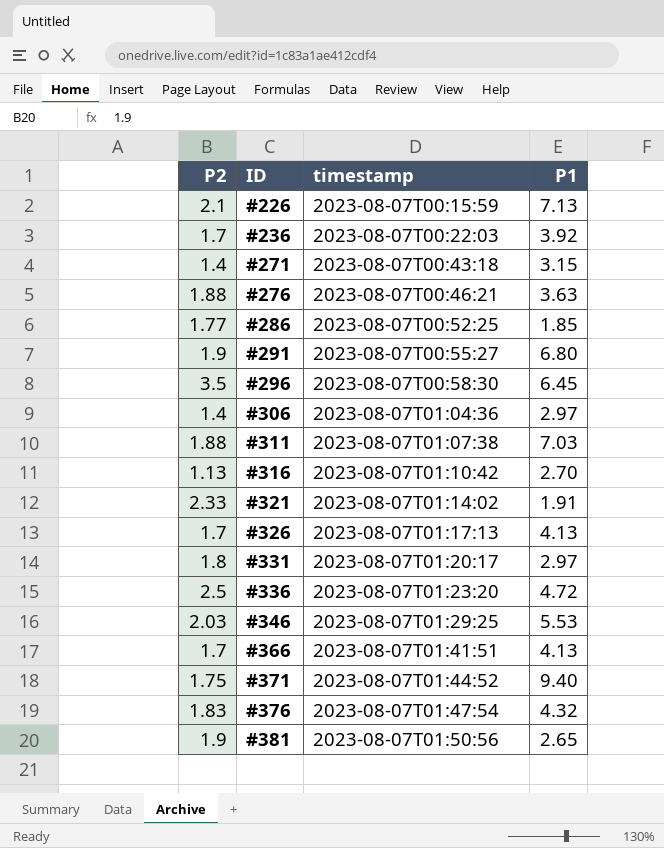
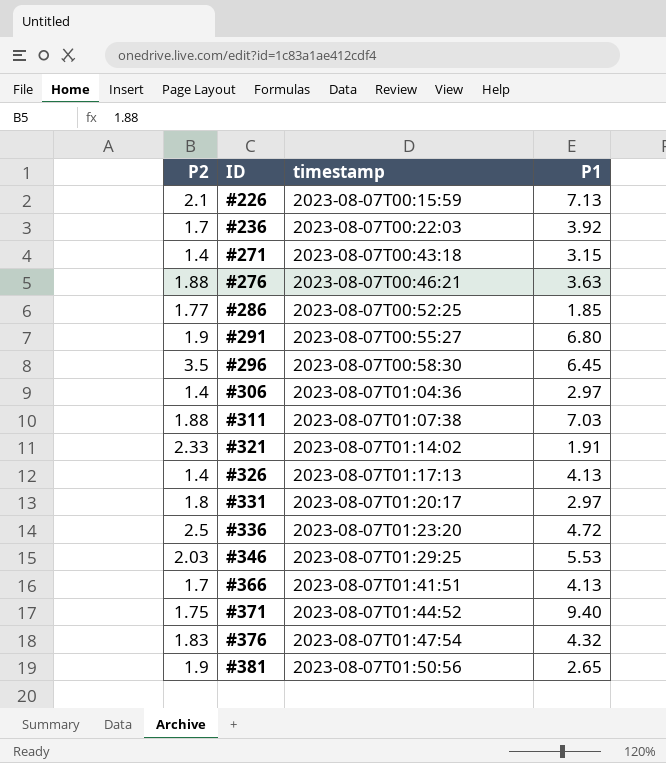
row #316: 1.13 | 2023-08-07T01:10:42 | 2.70 -> none
#326 | P2: 1.7 -> 1.4

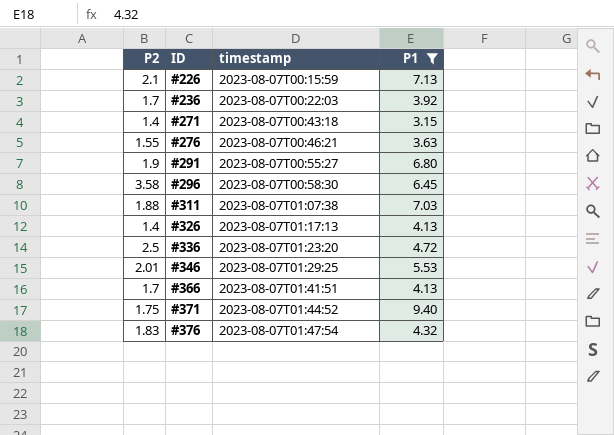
filter: none -> P1 >= 3.15
#276 | P2: 1.88 -> 1.55
#296 | P2: 3.5 -> 3.58
#346 | P2: 2.03 -> 2.01

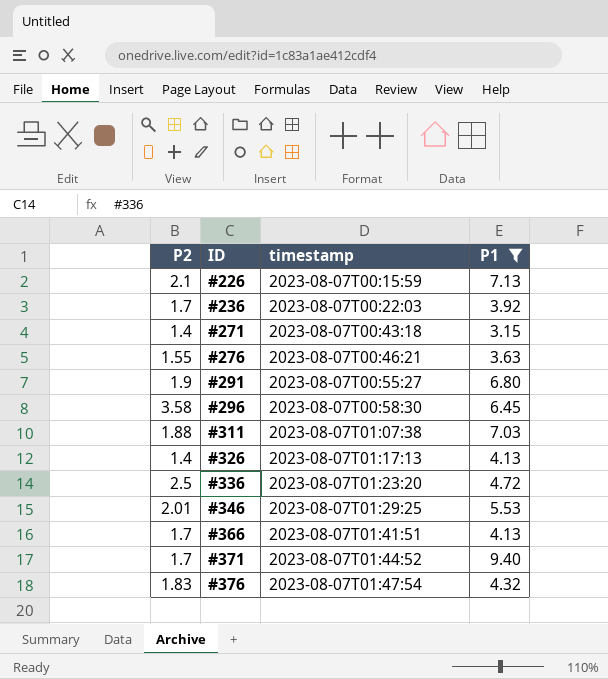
#371 | P2: 1.75 -> 1.7

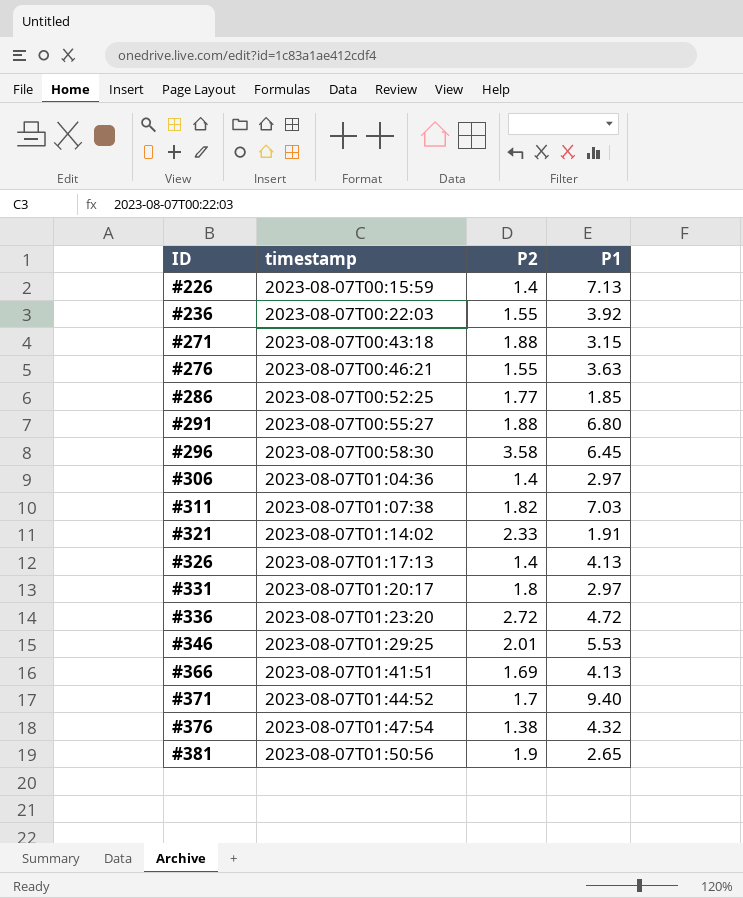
filter: P1 >= 3.15 -> none
column P2 | position: 1 -> 3
#226 | P2: 2.1 -> 1.4
#236 | P2: 1.7 -> 1.55
#271 | P2: 1.4 -> 1.88
#291 | P2: 1.9 -> 1.88
#311 | P2: 1.88 -> 1.82
#336 | P2: 2.5 -> 2.72
#366 | P2: 1.7 -> 1.69
#376 | P2: 1.83 -> 1.38

